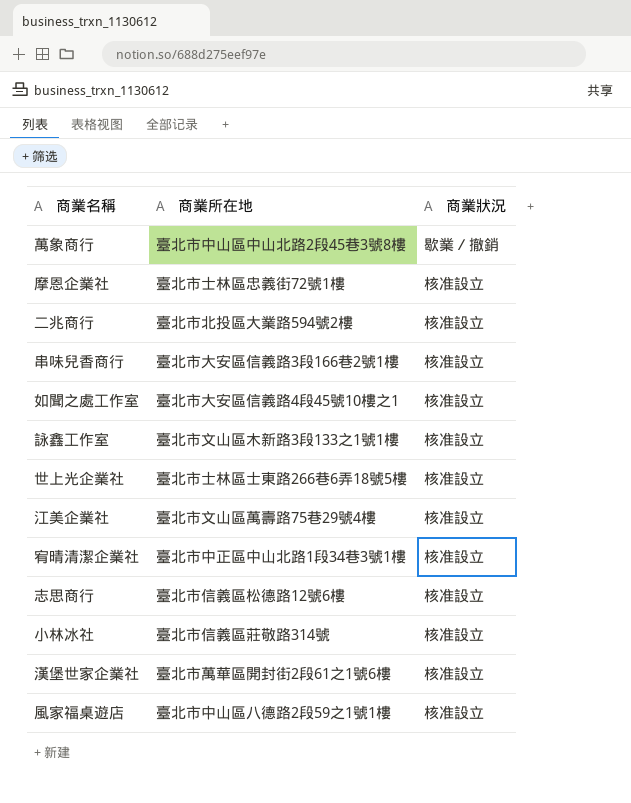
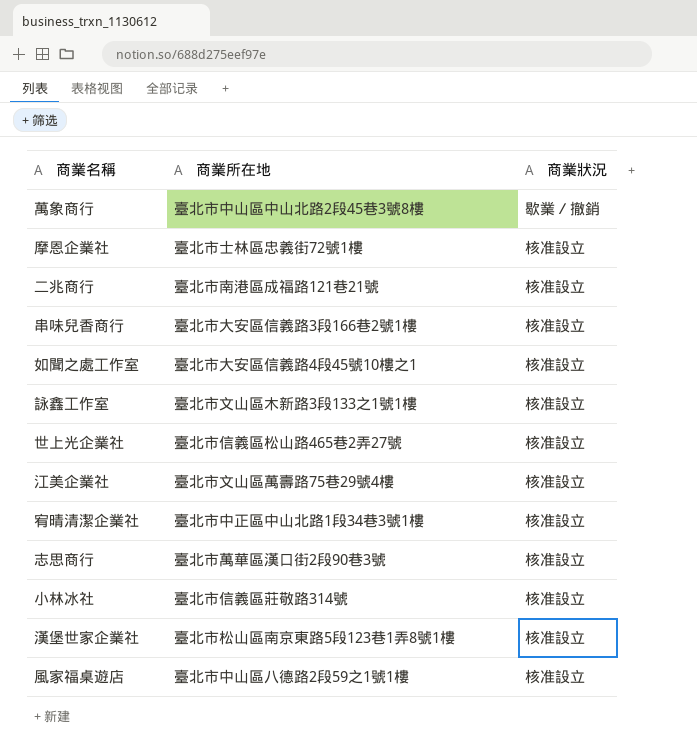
二兆商行 | 商業所在地: 臺北市北投區大業路594號2樓 -> 臺北市南港區成福路121巷21號
世上光企業社 | 商業所在地: 臺北市士林區士東路266巷6弄18號5樓 -> 臺北市信義區松山路465巷2弄27號
志思商行 | 商業所在地: 臺北市信義區松德路12號6樓 -> 臺北市萬華區漢口街2段90巷3號
漢堡世家企業社 | 商業所在地: 臺北市萬華區開封街2段61之1號6樓 -> 臺北市松山區南京東路5段123巷1弄8號1樓

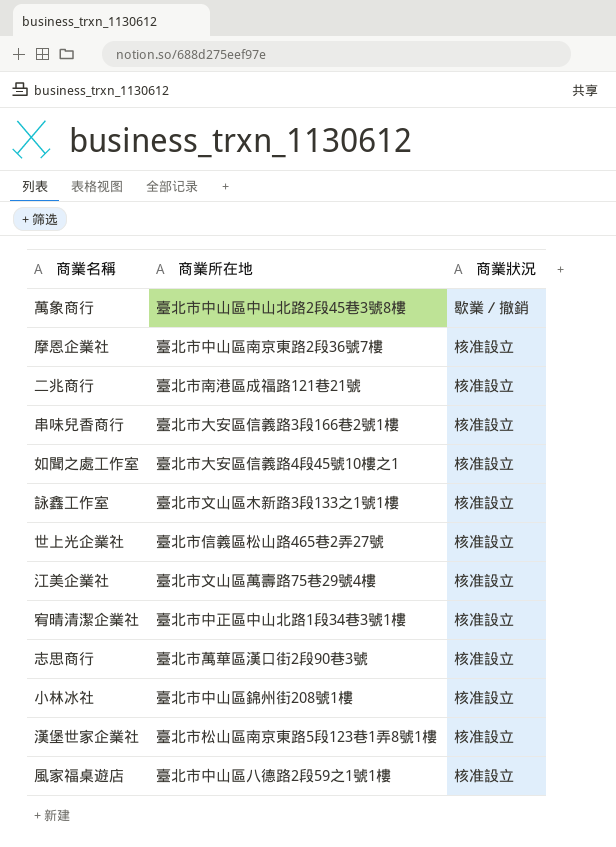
摩恩企業社 | 商業所在地: 臺北市士林區忠義街72號1樓 -> 臺北市中山區南京東路2段36號7樓
小林冰社 | 商業所在地: 臺北市信義區莊敬路314號 -> 臺北市中山區錦州街208號1樓

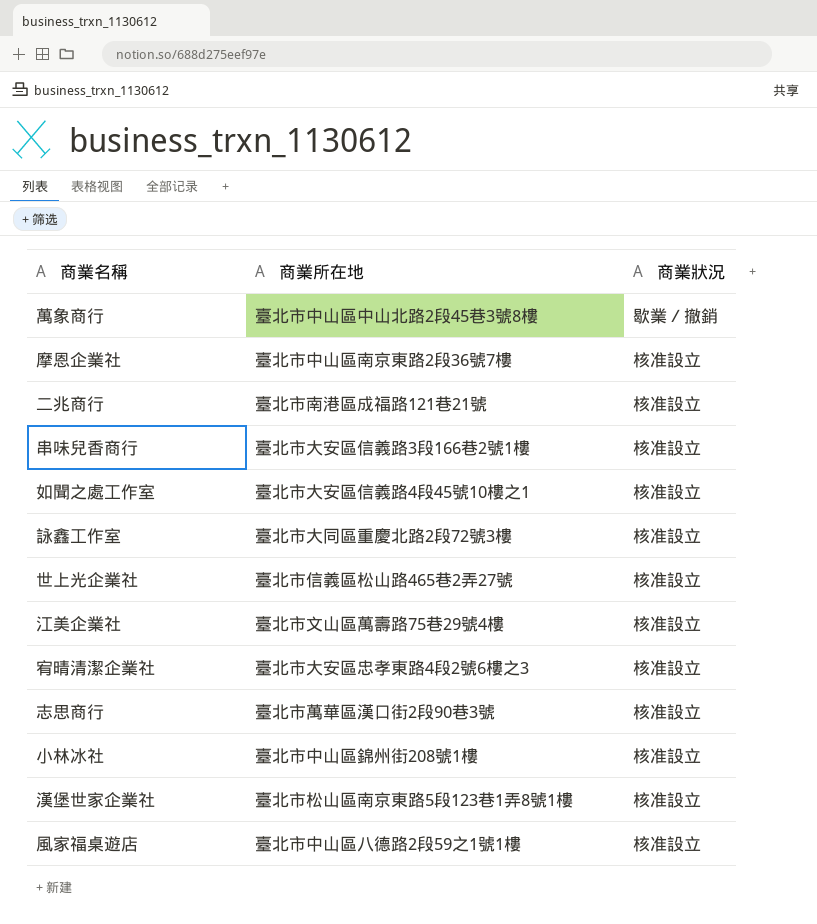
詠鑫工作室 | 商業所在地: 臺北市文山區木新路3段133之1號1樓 -> 臺北市大同區重慶北路2段72號3樓
宥晴清潔企業社 | 商業所在地: 臺北市中正區中山北路1段34巷3號1樓 -> 臺北市大安區忠孝東路4段2號6樓之3

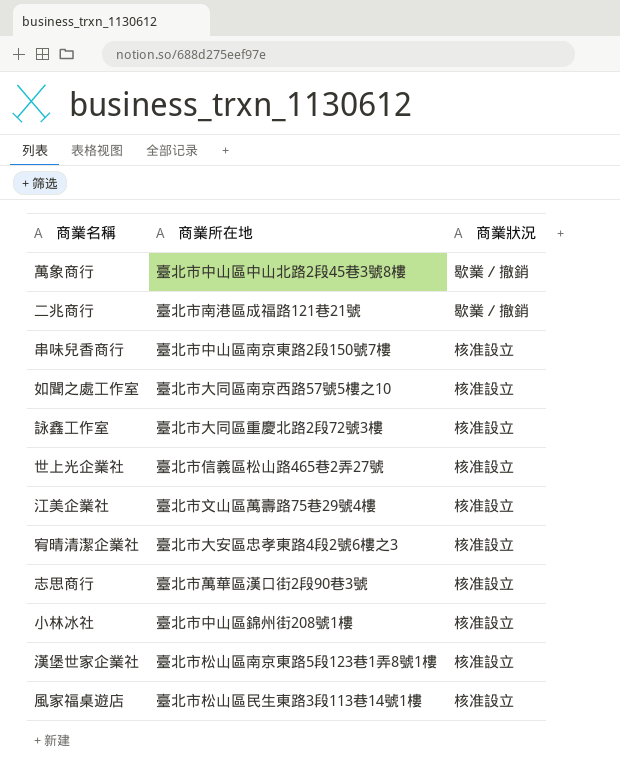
row 摩恩企業社: 臺北市中山區南京東路2段36號7樓 | 核准設立 -> none
二兆商行 | 商業狀況: 核准設立 -> 歇業／撤銷
串味兒香商行 | 商業所在地: 臺北市大安區信義路3段166巷2號1樓 -> 臺北市中山區南京東路2段150號7樓
如聞之處工作室 | 商業所在地: 臺北市大安區信義路4段45號10樓之1 -> 臺北市大同區南京西路57號5樓之10
風家福桌遊店 | 商業所在地: 臺北市中山區八德路2段59之1號1樓 -> 臺北市松山區民生東路3段113巷14號1樓

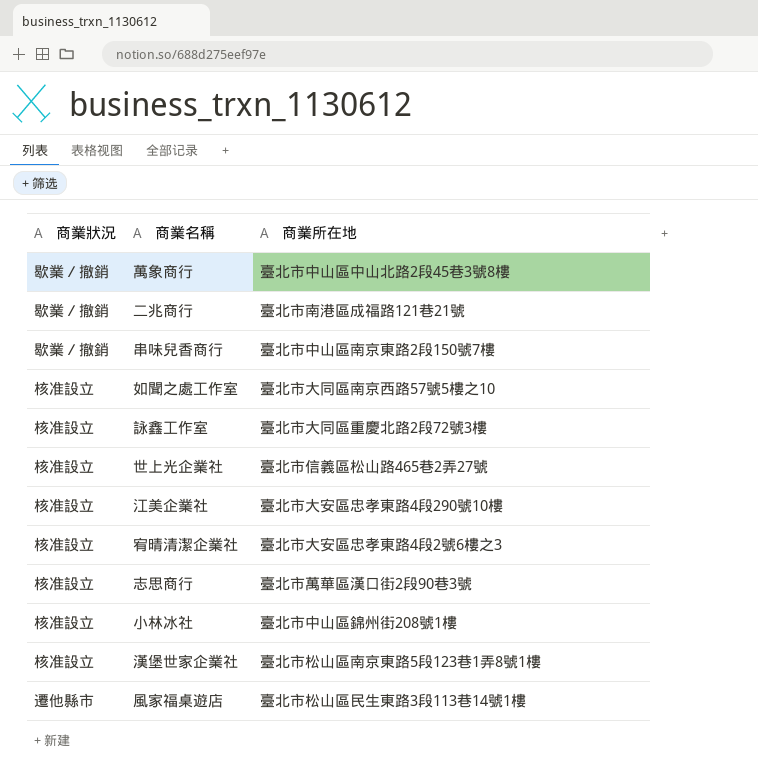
column 商業狀況 | position: 3 -> 1
串味兒香商行 | 商業狀況: 核准設立 -> 歇業／撤銷
江美企業社 | 商業所在地: 臺北市文山區萬壽路75巷29號4樓 -> 臺北市大安區忠孝東路4段290號10樓
風家福桌遊店 | 商業狀況: 核准設立 -> 遷他縣市

